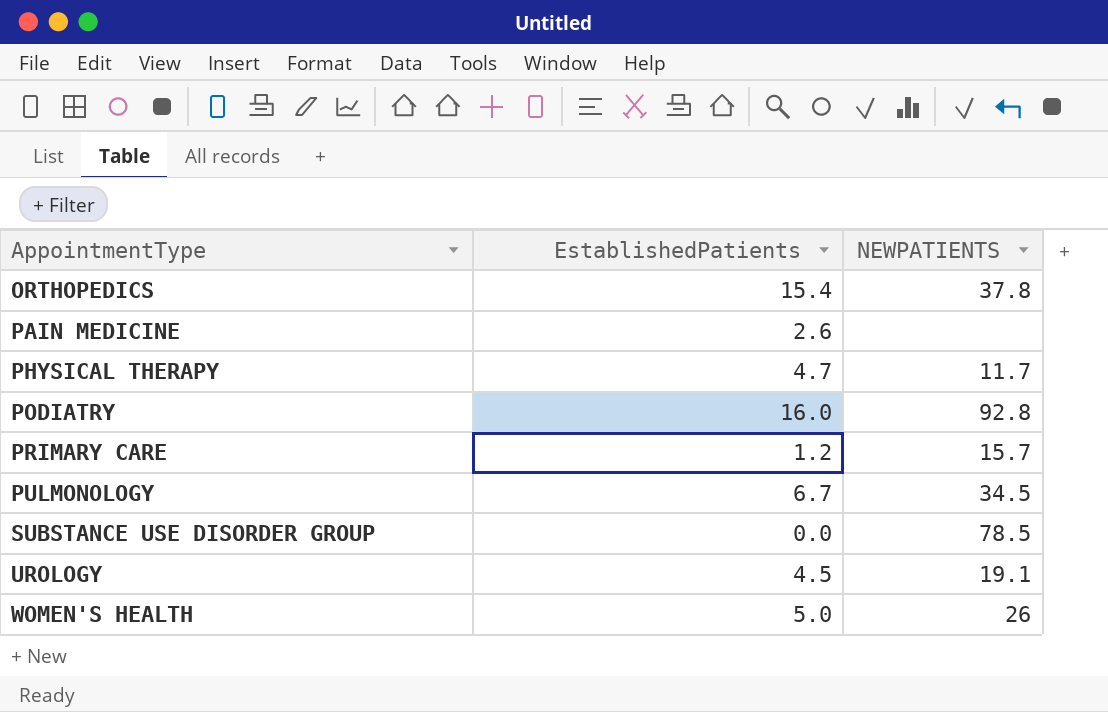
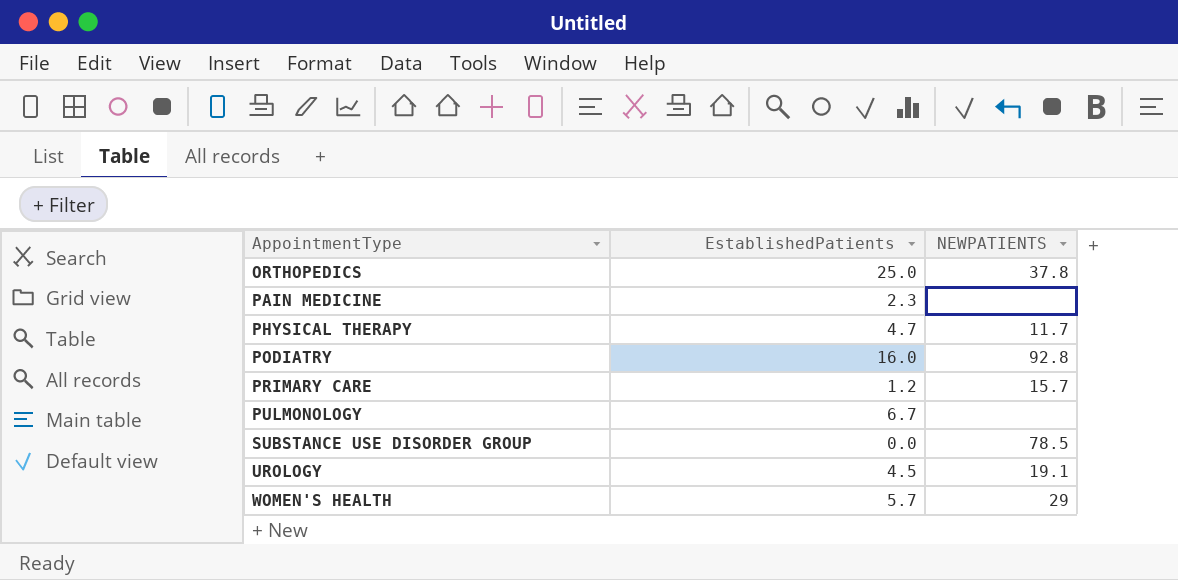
ORTHOPEDICS | EstablishedPatients: 15.4 -> 25.0
PAIN MEDICINE | EstablishedPatients: 2.6 -> 2.3
PULMONOLOGY | NEWPATIENTS: 34.5 -> none
WOMEN'S HEALTH | EstablishedPatients: 5.0 -> 5.7
WOMEN'S HEALTH | NEWPATIENTS: 26 -> 29

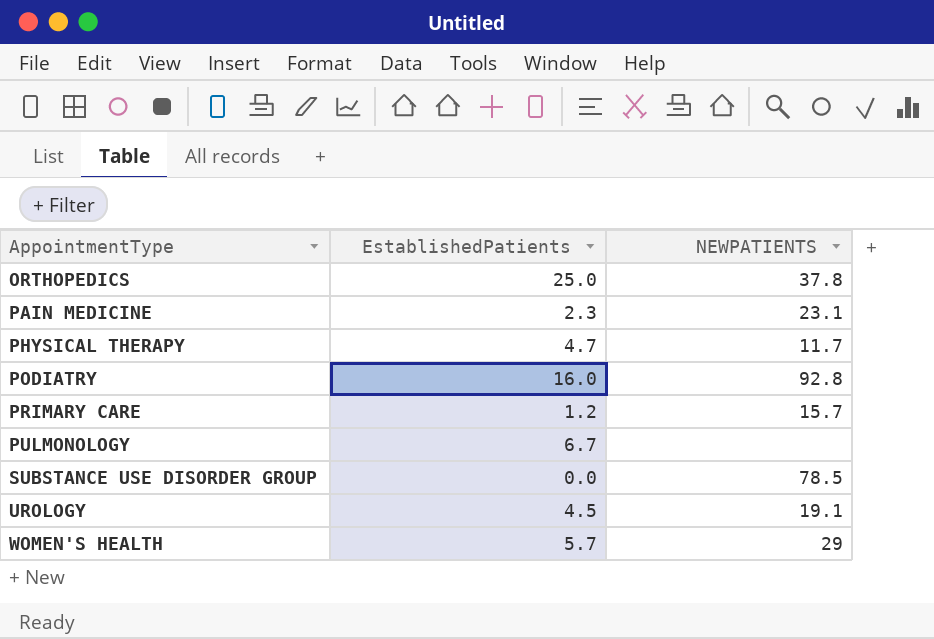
PAIN MEDICINE | NEWPATIENTS: none -> 23.1

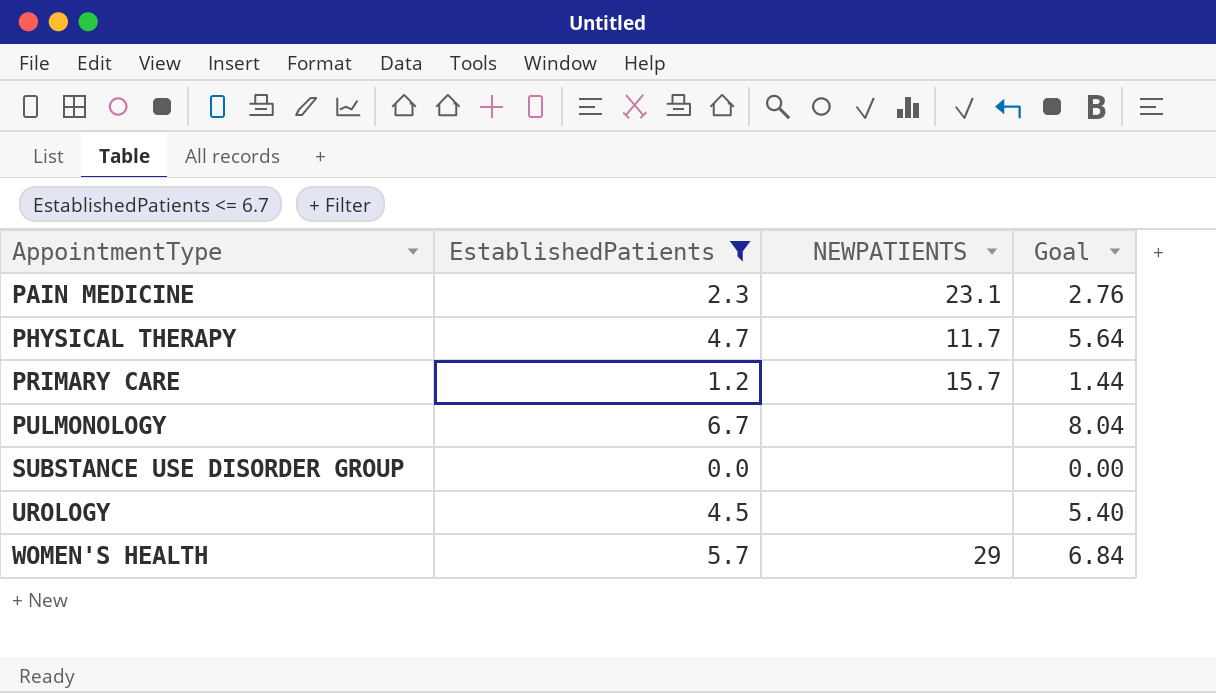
filter: none -> EstablishedPatients <= 6.7
column Goal | formula: none -> [EstablishedPatients] * 1.2
SUBSTANCE USE DISORDER GROUP | NEWPATIENTS: 78.5 -> none
UROLOGY | NEWPATIENTS: 19.1 -> none

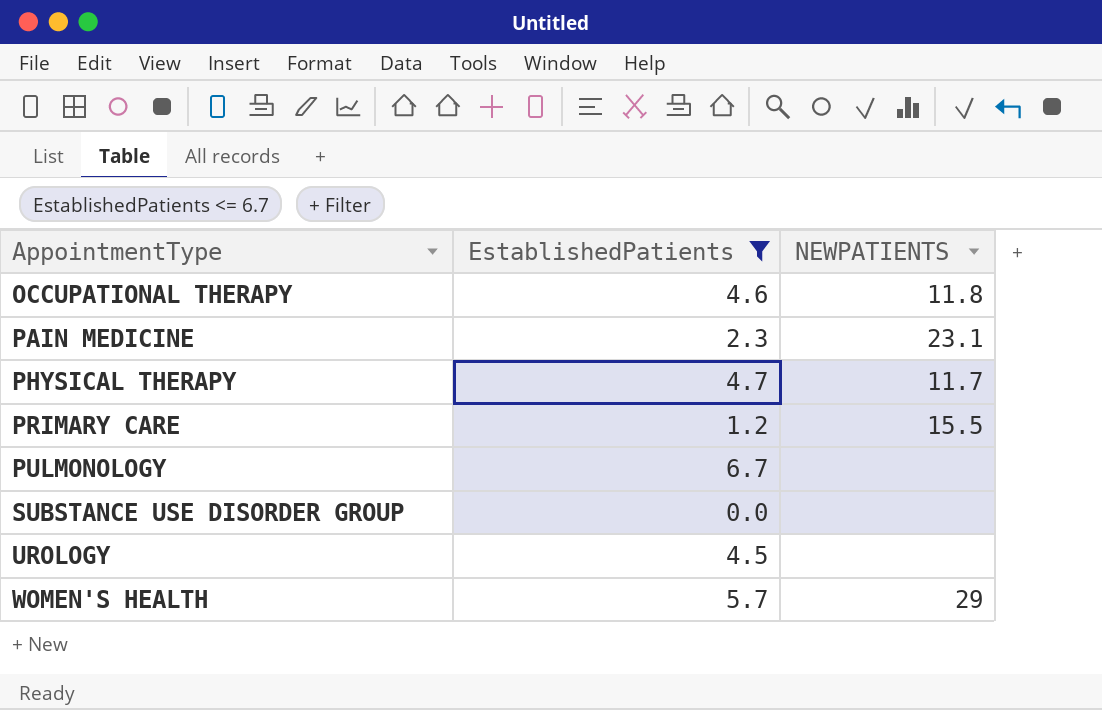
column Goal | formula: [EstablishedPatients] * 1.2 -> none
row OCCUPATIONAL THERAPY: none -> 4.6 | 11.8
PRIMARY CARE | NEWPATIENTS: 15.7 -> 15.5

